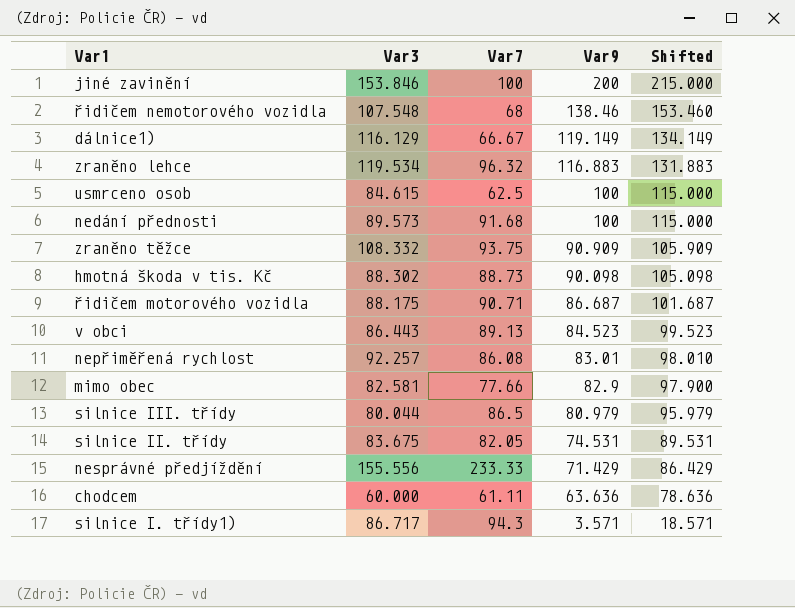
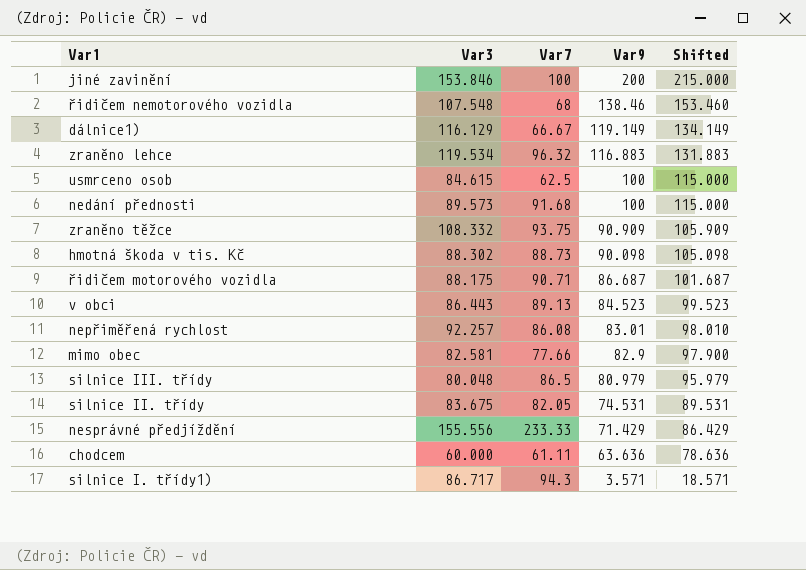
silnice III. třídy | Var3: 80.044 -> 80.048

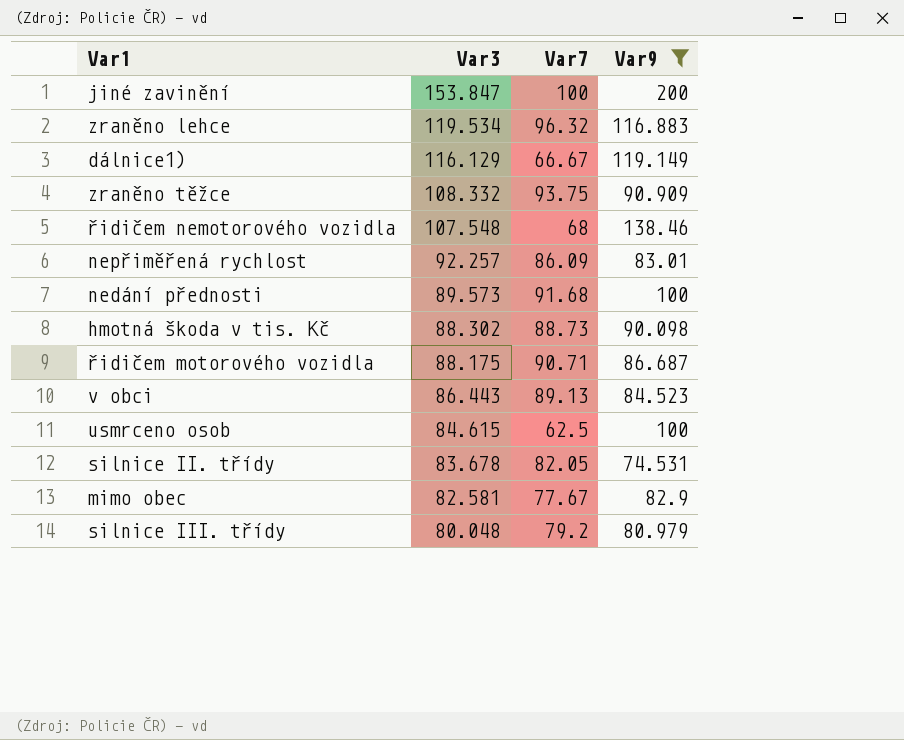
filter: none -> Var9 >= 74.531
row order: Var9 descending -> Var3 descending
column Shifted | formula: [Var9] + 15 -> none
jiné zavinění | Var3: 153.846 -> 153.847
nepřiměřená rychlost | Var7: 86.08 -> 86.09
silnice II. třídy | Var3: 83.675 -> 83.678
mimo obec | Var7: 77.66 -> 77.67
silnice III. třídy | Var7: 86.5 -> 79.2

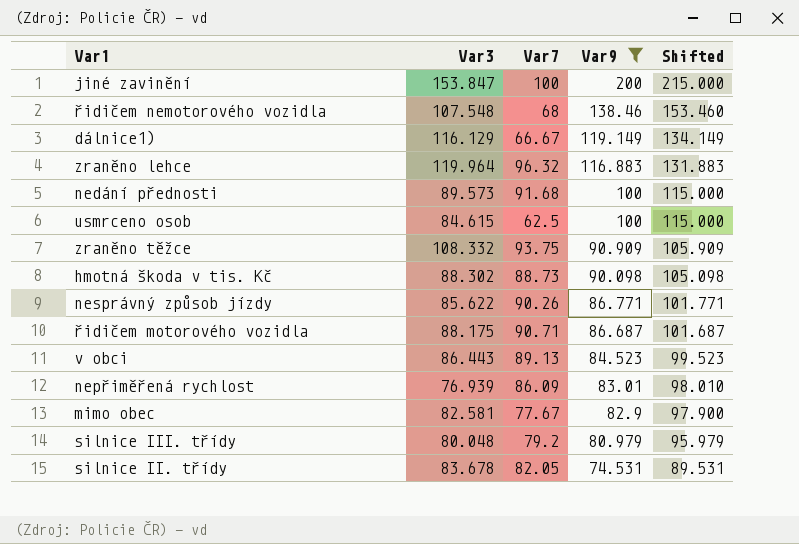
row order: Var3 descending -> Var9 descending
column Shifted | formula: none -> [Var9] + 15
zraněno lehce | Var3: 119.534 -> 119.964
row nesprávný způsob jízdy: none -> 85.622 | 90.26 | 86.771 | 101.771
nepřiměřená rychlost | Var3: 92.257 -> 76.939

